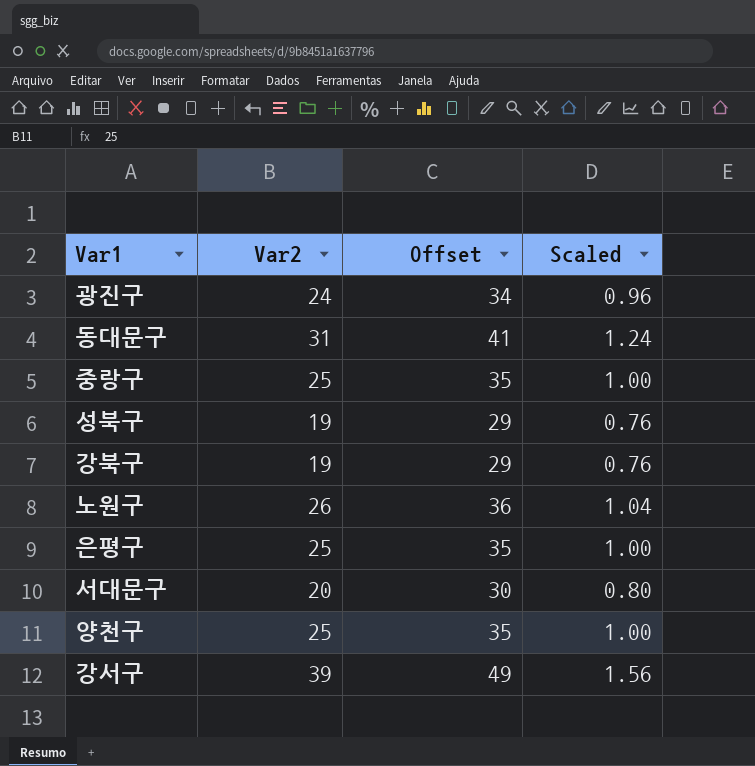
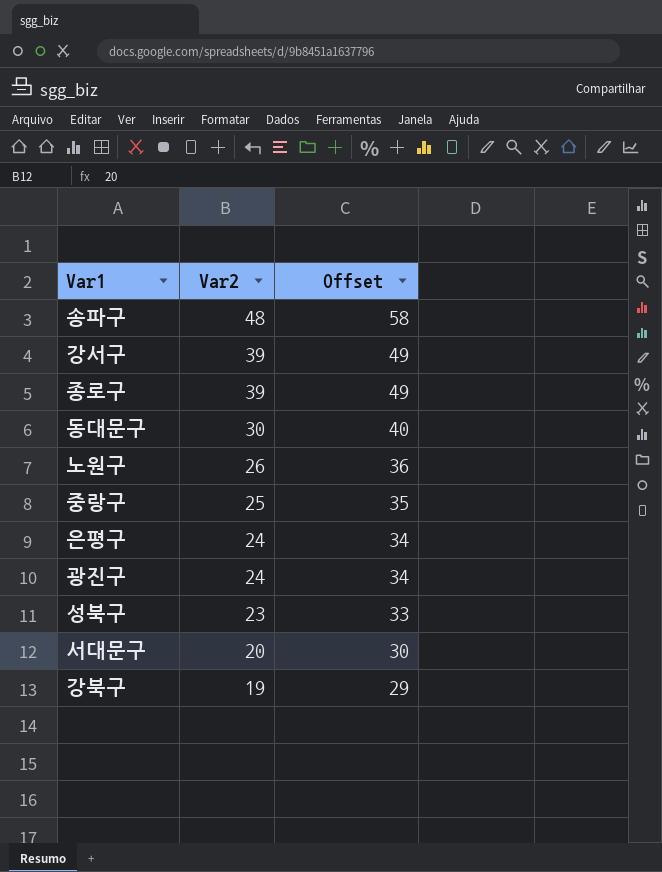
row order: none -> Var2 descending
column Scaled | formula: [Var2] * 0.04 -> none
row 양천구: 25 | 35 | 1.00 -> none
row 송파구: none -> 48 | 58
row 종로구: none -> 39 | 49
동대문구 | Var2: 31 -> 30
동대문구 | Offset: 41 -> 40
은평구 | Var2: 25 -> 24
은평구 | Offset: 35 -> 34
성북구 | Var2: 19 -> 23
성북구 | Offset: 29 -> 33

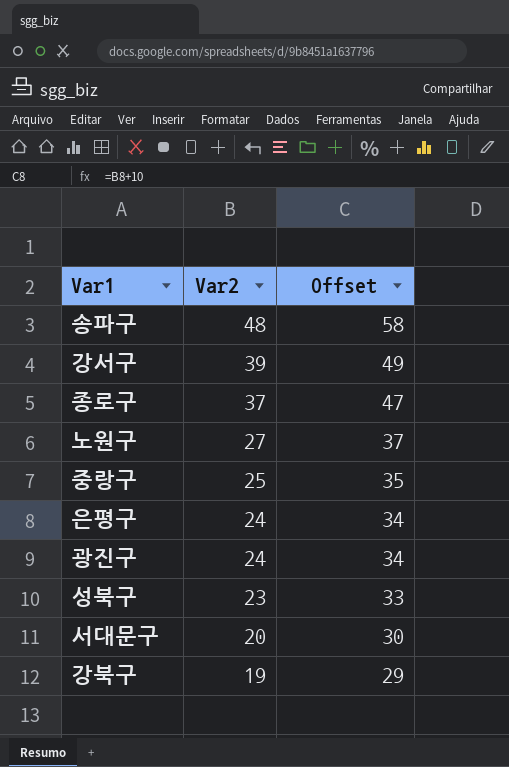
row 동대문구: 30 | 40 -> none
종로구 | Var2: 39 -> 37
종로구 | Offset: 49 -> 47
노원구 | Var2: 26 -> 27
노원구 | Offset: 36 -> 37

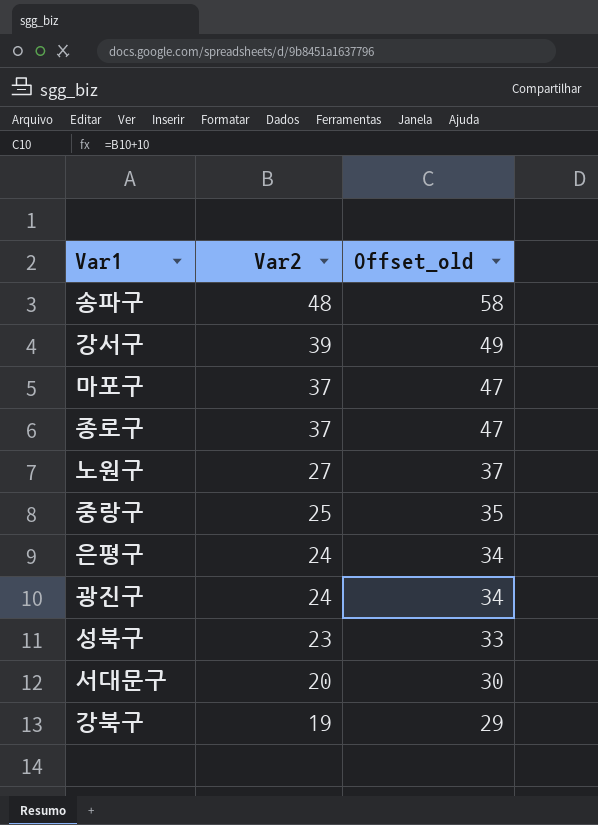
column name: Offset -> Offset_old
row 마포구: none -> 37 | 47

